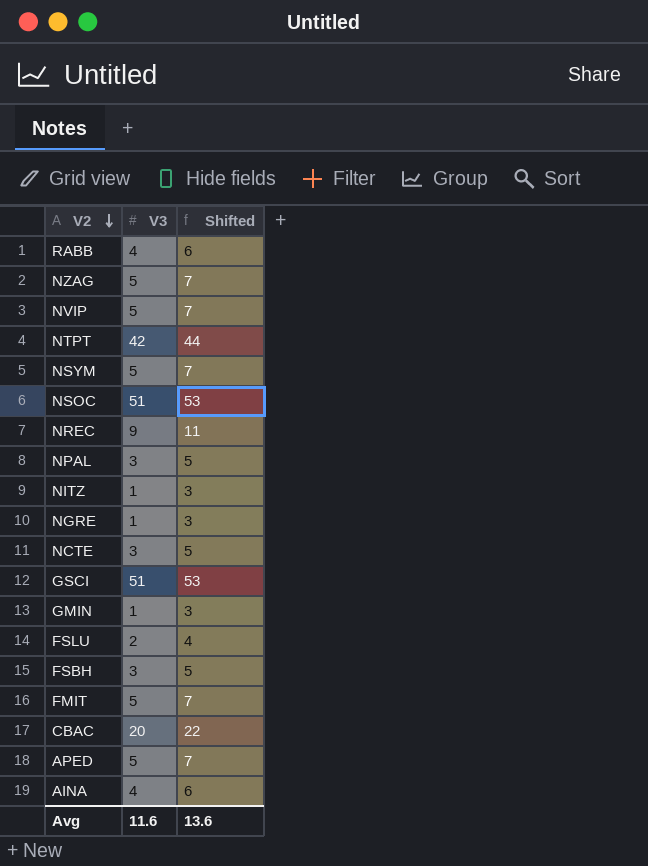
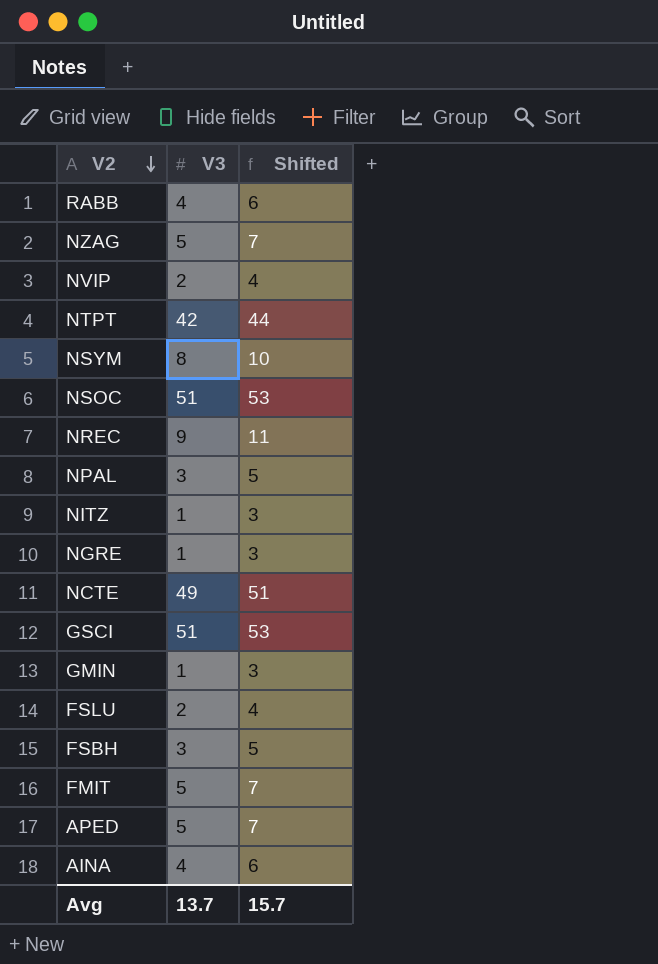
row CBAC: 20 | 22 -> none
NVIP | V3: 5 -> 2
NVIP | Shifted: 7 -> 4
NSYM | V3: 5 -> 8
NSYM | Shifted: 7 -> 10
NCTE | V3: 3 -> 49
NCTE | Shifted: 5 -> 51
Avg | V3: 11.6 -> 13.7
Avg | Shifted: 13.6 -> 15.7

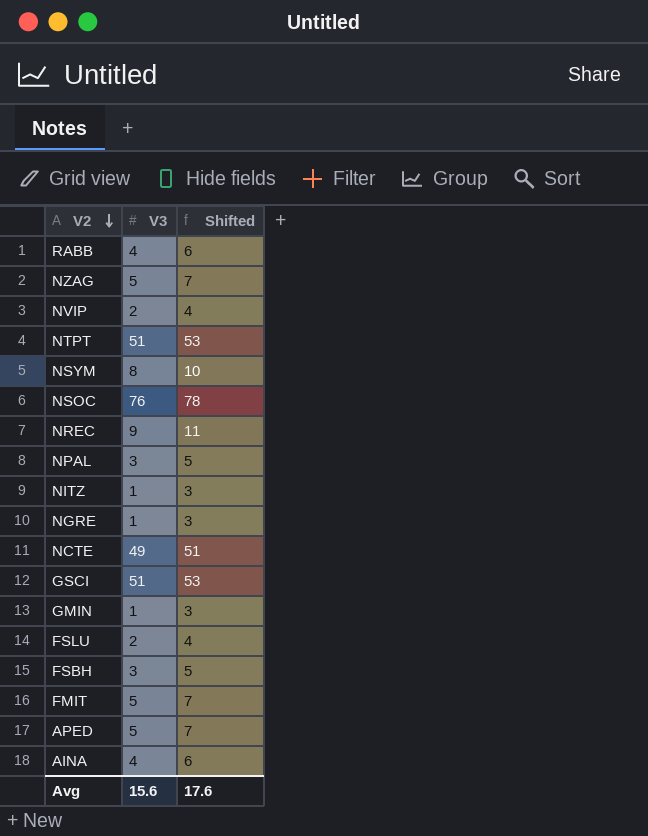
NTPT | V3: 42 -> 51
NTPT | Shifted: 44 -> 53
NSOC | V3: 51 -> 76
NSOC | Shifted: 53 -> 78
Avg | V3: 13.7 -> 15.6
Avg | Shifted: 15.7 -> 17.6

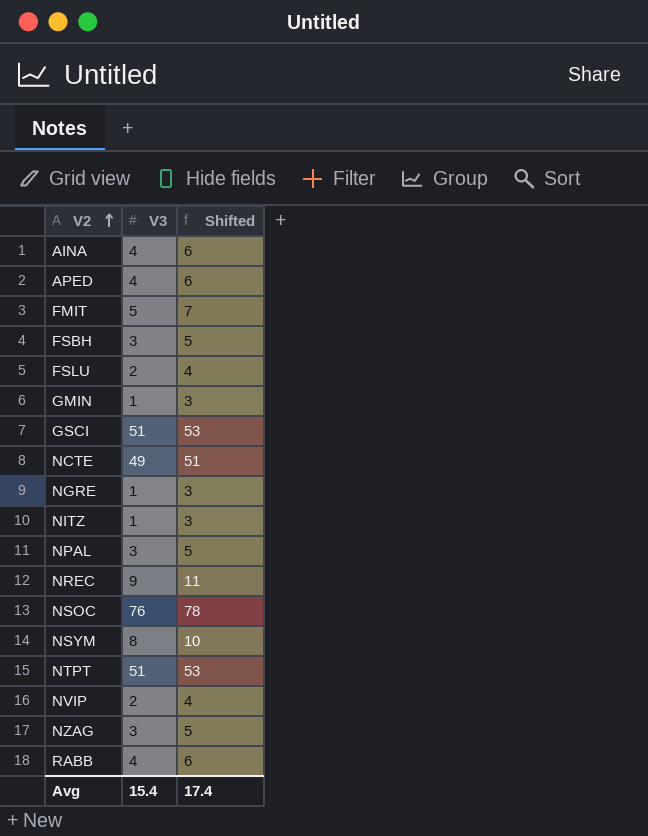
row order: V2 descending -> V2 ascending
APED | V3: 5 -> 4
APED | Shifted: 7 -> 6
NZAG | V3: 5 -> 3
NZAG | Shifted: 7 -> 5
Avg | V3: 15.6 -> 15.4
Avg | Shifted: 17.6 -> 17.4

